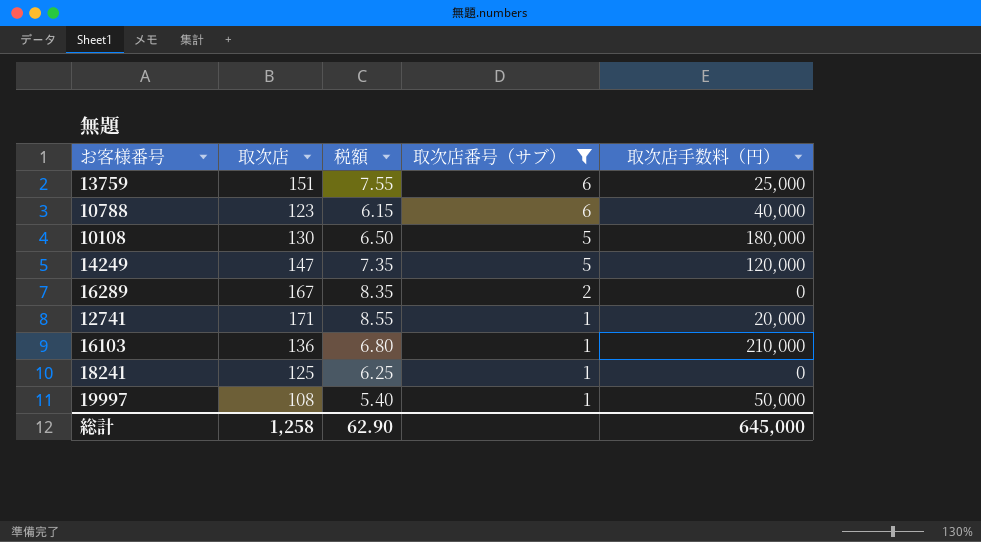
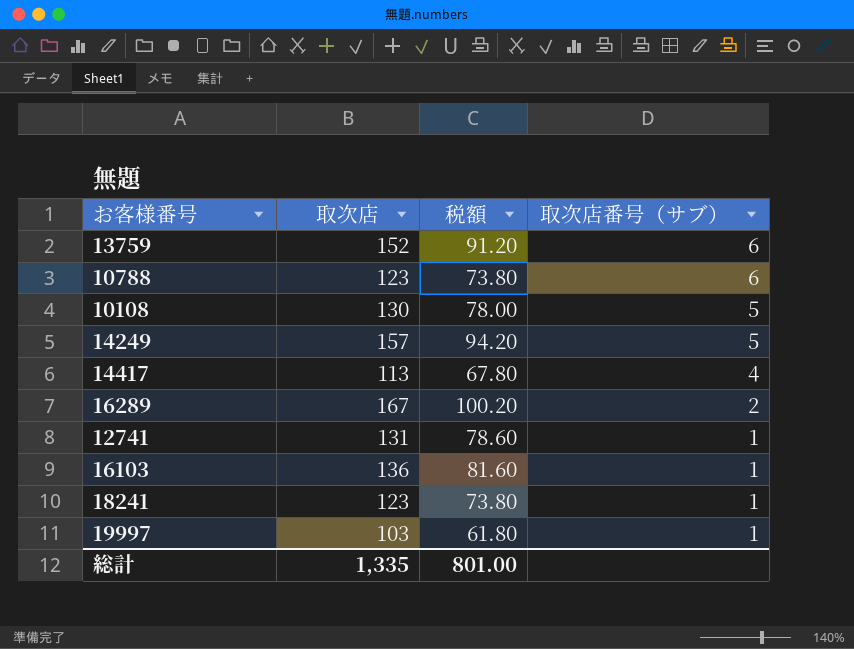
filter: 取次店番号（サブ） != 4 -> none
column 取次店手数料（円） | position: 5 -> none
column 税額 | formula: [取次店] * 0.05 -> [取次店] * 0.6
13759 | 取次店: 151 -> 152
14249 | 取次店: 147 -> 157
12741 | 取次店: 171 -> 131
18241 | 取次店: 125 -> 123
19997 | 取次店: 108 -> 103
総計 | 取次店: 1,258 -> 1,335
総計 | 税額: 62.90 -> 801.00

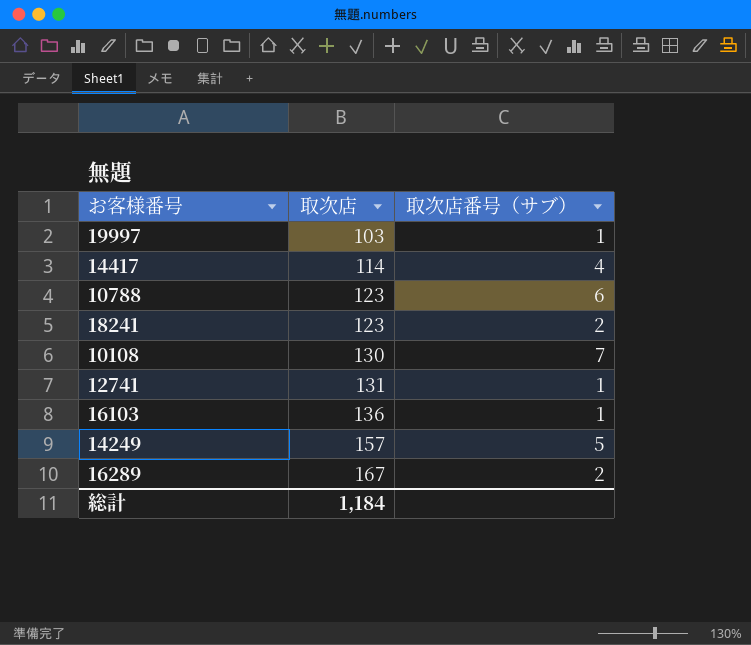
row order: 取次店番号（サブ） descending -> 取次店 ascending
column 税額 | formula: [取次店] * 0.6 -> none
row 13759: 152 | 91.20 | 6 -> none
14417 | 取次店: 113 -> 114
18241 | 取次店番号（サブ）: 1 -> 2
10108 | 取次店番号（サブ）: 5 -> 7
総計 | 取次店: 1,335 -> 1,184

